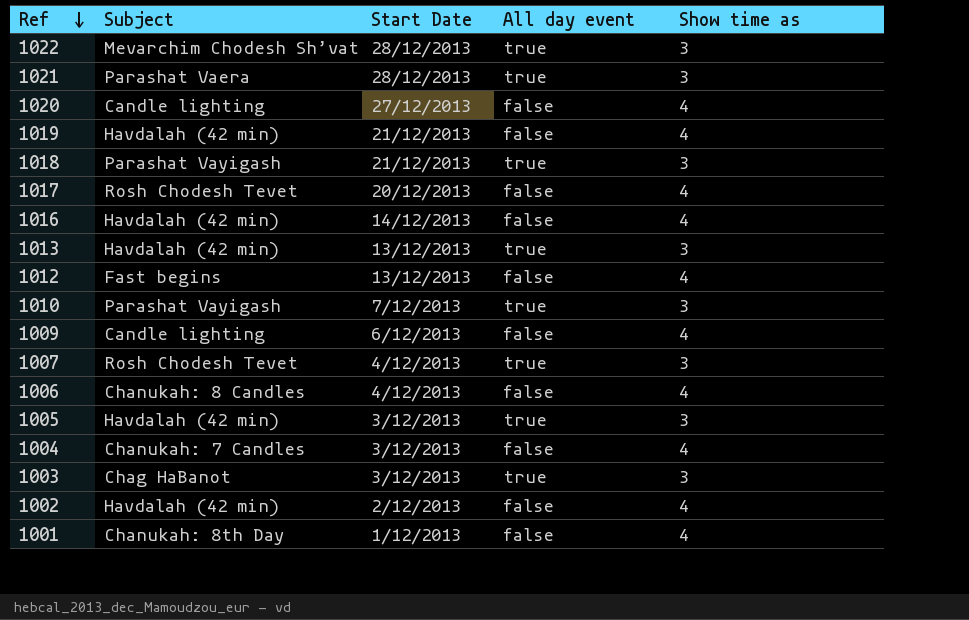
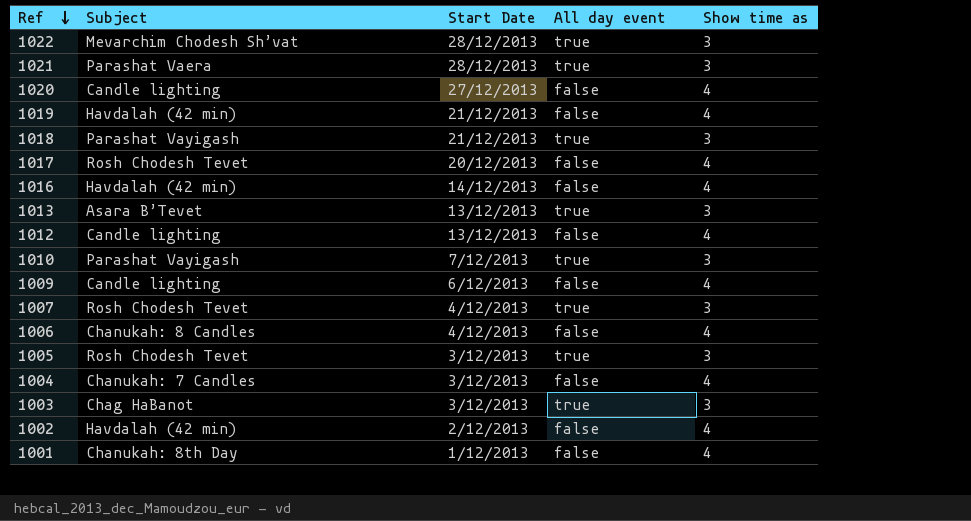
1013 | Subject: Havdalah (42 min) -> Asara B’Tevet
1012 | Subject: Fast begins -> Candle lighting
1005 | Subject: Havdalah (42 min) -> Rosh Chodesh Tevet

